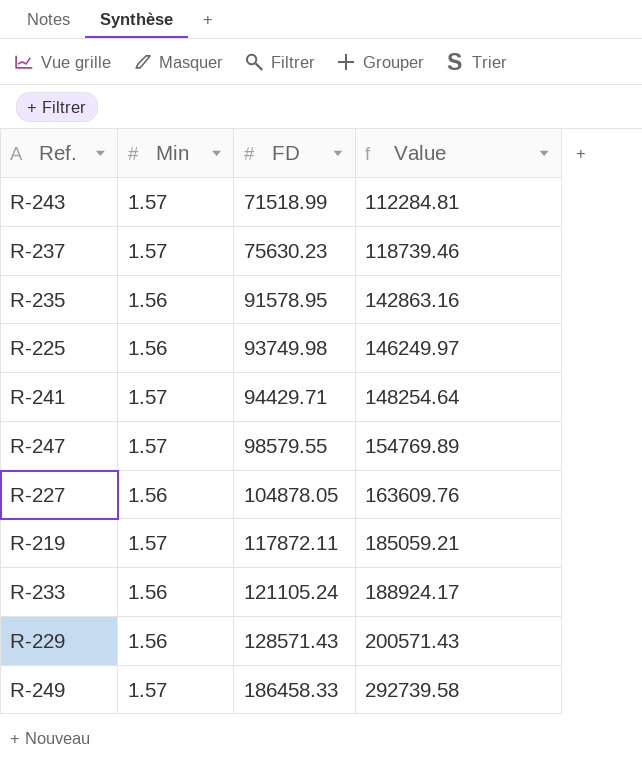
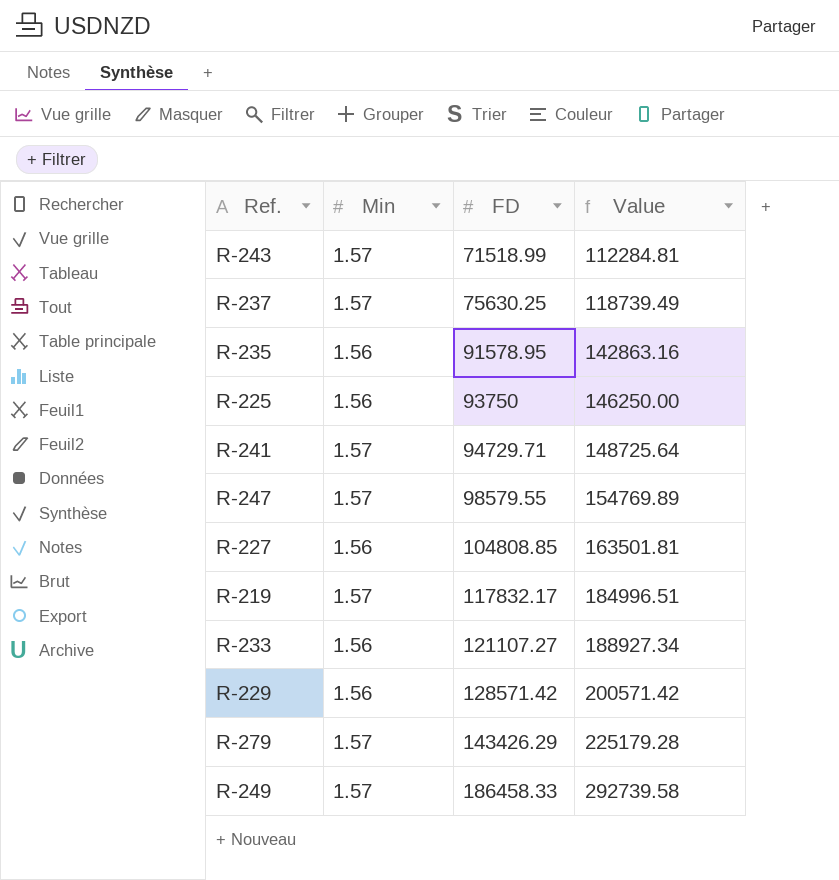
R-237 | FD: 75630.23 -> 75630.25
R-237 | Value: 118739.46 -> 118739.49
R-225 | FD: 93749.98 -> 93750
R-225 | Value: 146249.97 -> 146250.00
R-241 | FD: 94429.71 -> 94729.71
R-241 | Value: 148254.64 -> 148725.64
R-227 | FD: 104878.05 -> 104808.85
R-227 | Value: 163609.76 -> 163501.81
R-219 | FD: 117872.11 -> 117832.17
R-219 | Value: 185059.21 -> 184996.51
R-233 | FD: 121105.24 -> 121107.27
R-233 | Value: 188924.17 -> 188927.34
R-229 | FD: 128571.43 -> 128571.42
R-229 | Value: 200571.43 -> 200571.42
row R-279: none -> 1.57 | 143426.29 | 225179.28

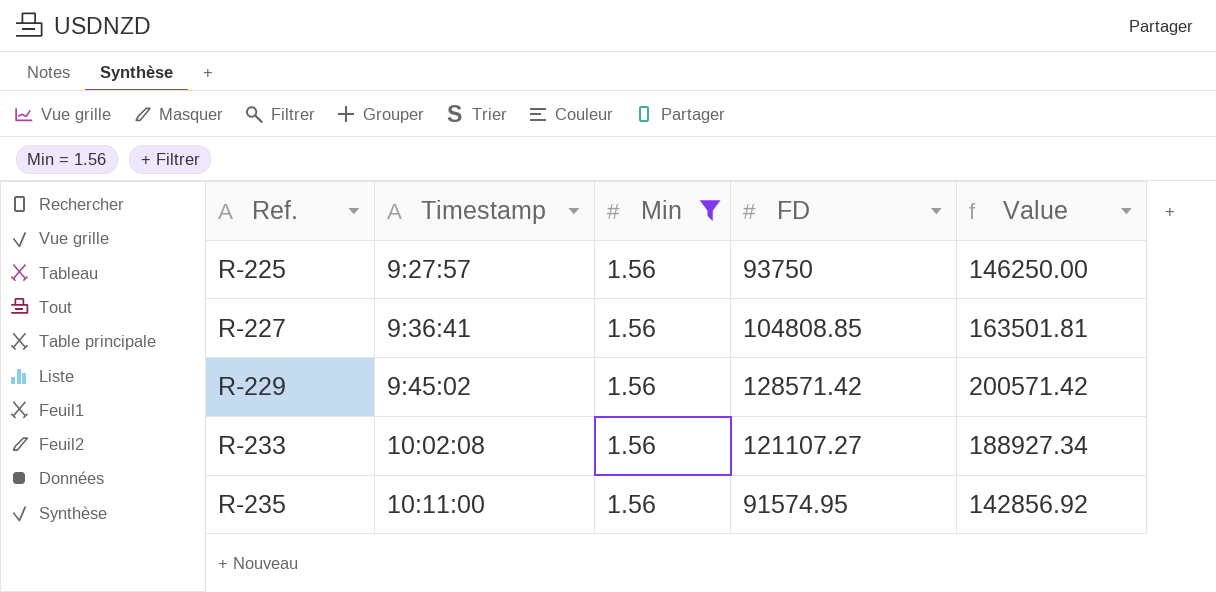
filter: none -> Min = 1.56
row order: FD ascending -> Ref. ascending
column Timestamp | position: none -> 2
R-235 | FD: 91578.95 -> 91574.95
R-235 | Value: 142863.16 -> 142856.92

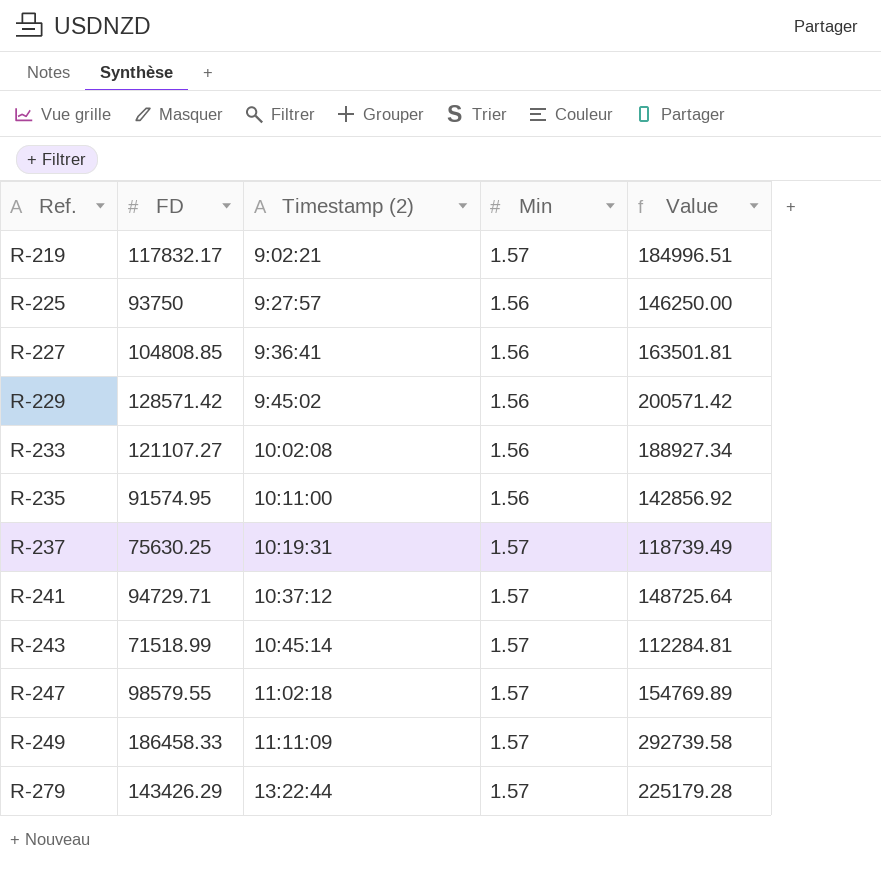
filter: Min = 1.56 -> none
column FD | position: 4 -> 2
column name: Timestamp -> Timestamp (2)

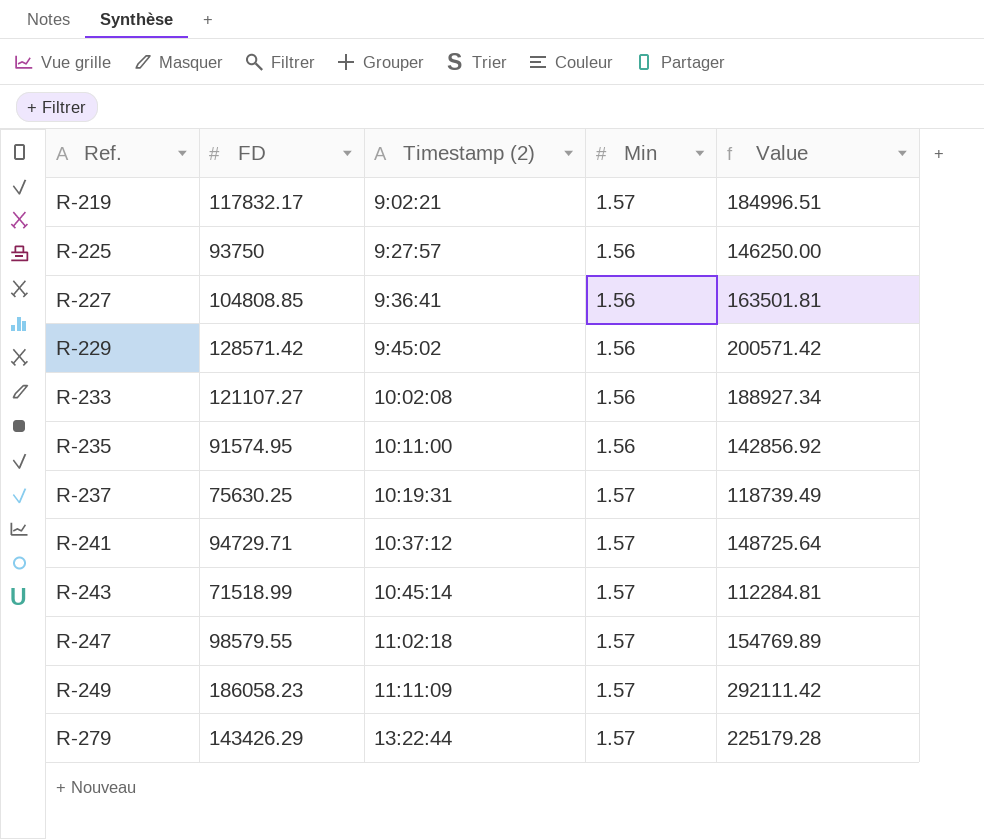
R-249 | FD: 186458.33 -> 186058.23
R-249 | Value: 292739.58 -> 292111.42

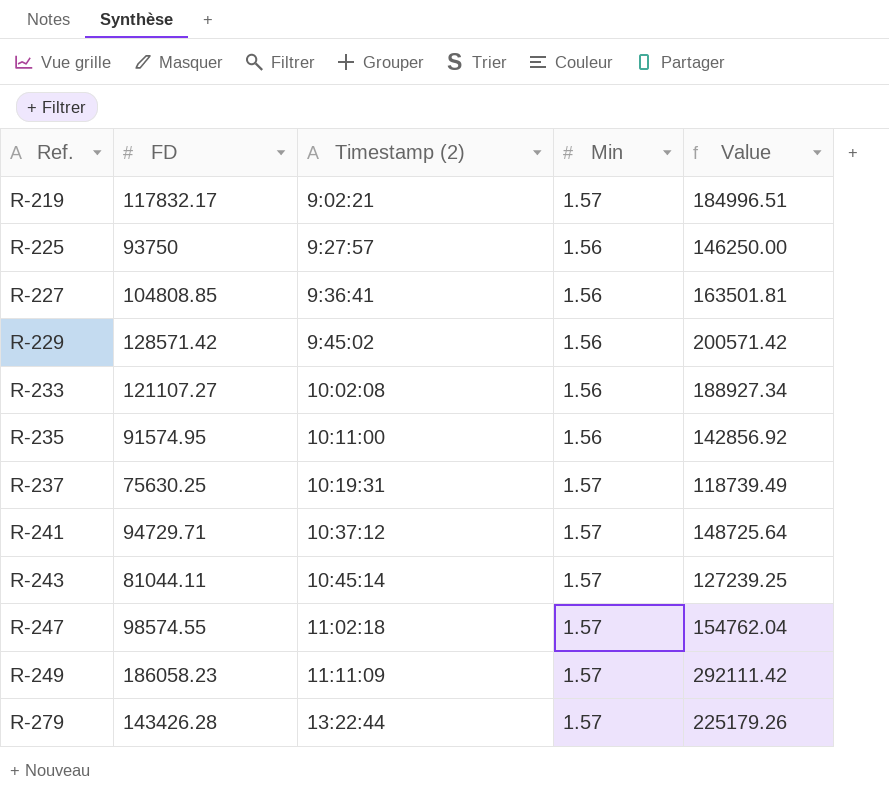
R-243 | FD: 71518.99 -> 81044.11
R-243 | Value: 112284.81 -> 127239.25
R-247 | FD: 98579.55 -> 98574.55
R-247 | Value: 154769.89 -> 154762.04
R-279 | FD: 143426.29 -> 143426.28
R-279 | Value: 225179.28 -> 225179.26

